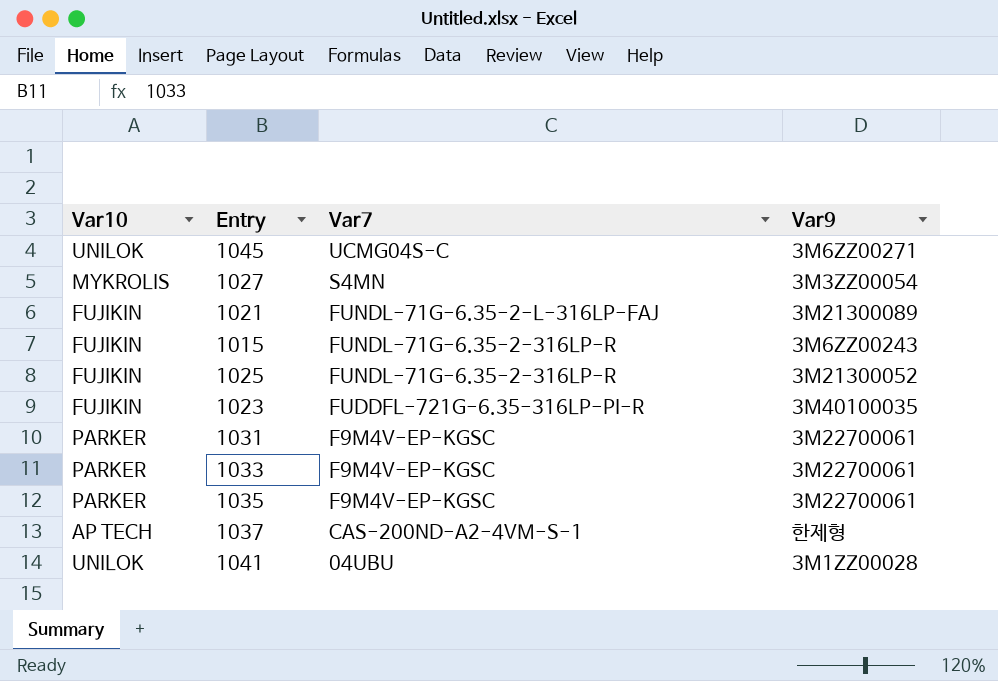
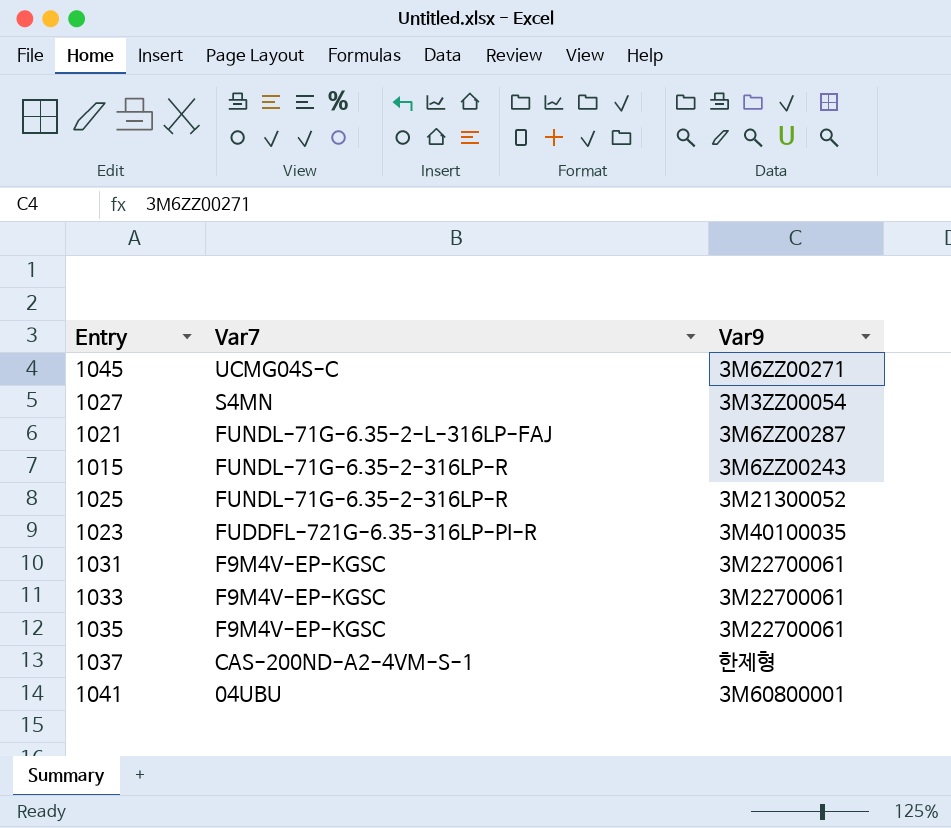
column Var10 | position: 1 -> none
1021 | Var9: 3M21300089 -> 3M6ZZ00287
1041 | Var9: 3M1ZZ00028 -> 3M60800001

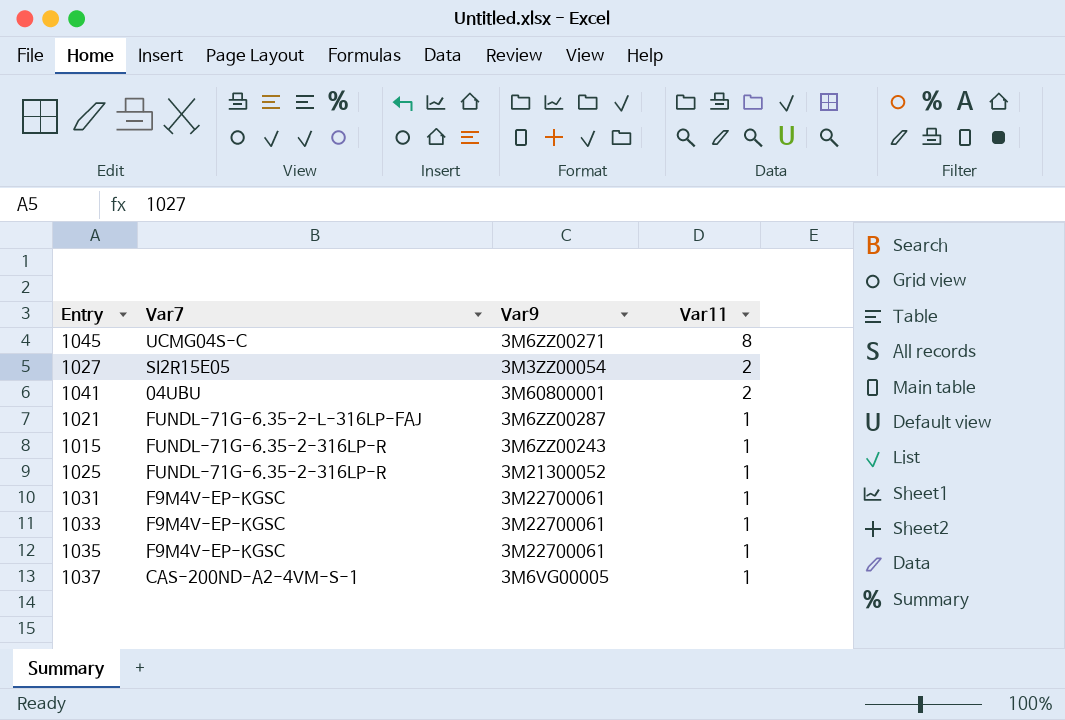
row order: Var7 descending -> Var11 descending
column Var11 | position: none -> 4
row 1023: FUDDFL-721G-6.35-316LP-PI-R | 3M40100035 -> none
1027 | Var7: S4MN -> SI2R15E05
1037 | Var9: 한제형 -> 3M6VG00005

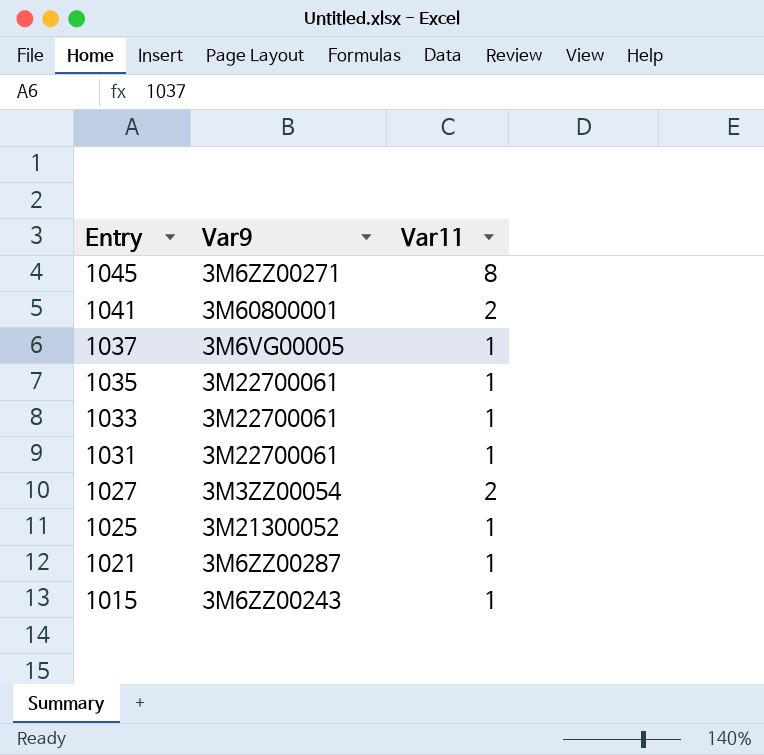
row order: Var11 descending -> Entry descending
column Var7 | position: 2 -> none

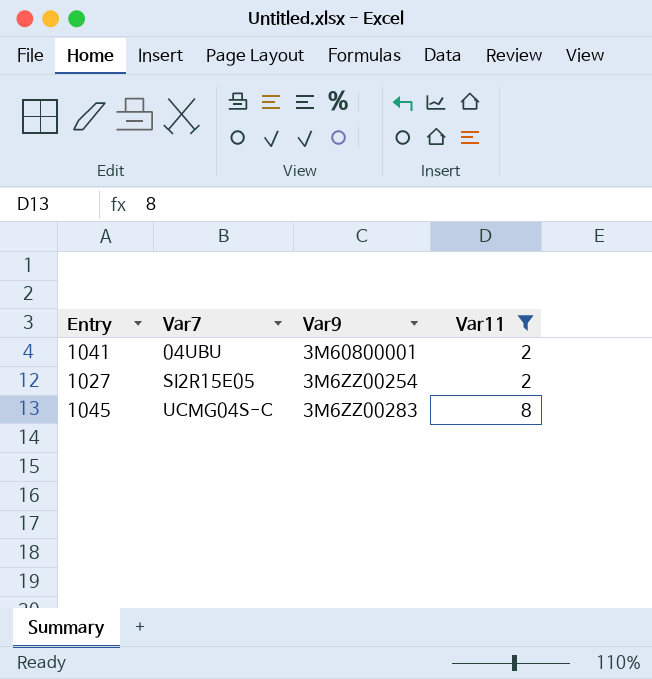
filter: none -> Var11 != 1
row order: Entry descending -> Var7 ascending
column Var7 | position: none -> 2
1027 | Var9: 3M3ZZ00054 -> 3M6ZZ00254
1045 | Var9: 3M6ZZ00271 -> 3M6ZZ00283

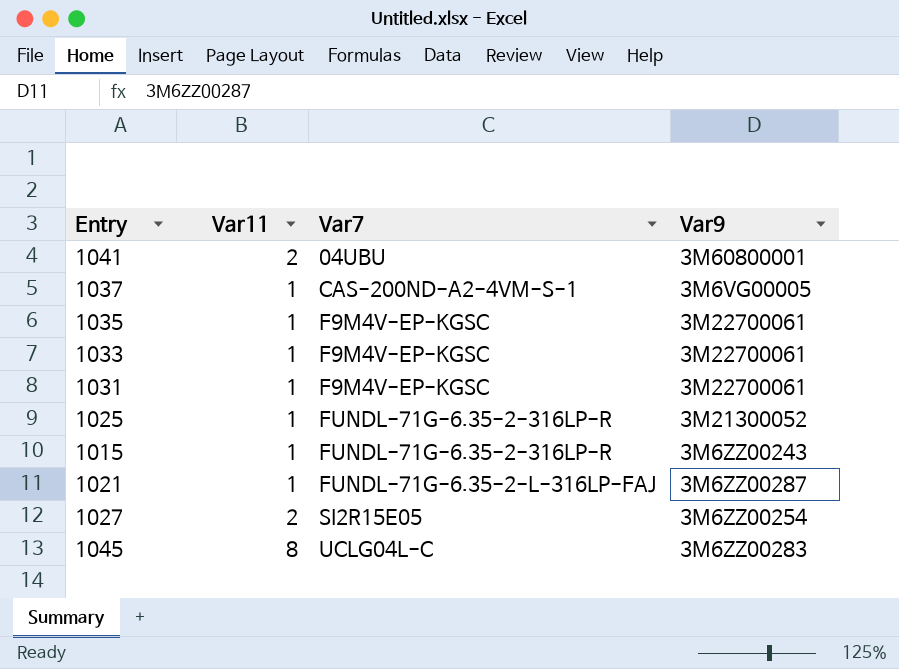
filter: Var11 != 1 -> none
column Var11 | position: 4 -> 2
1045 | Var7: UCMG04S-C -> UCLG04L-C

